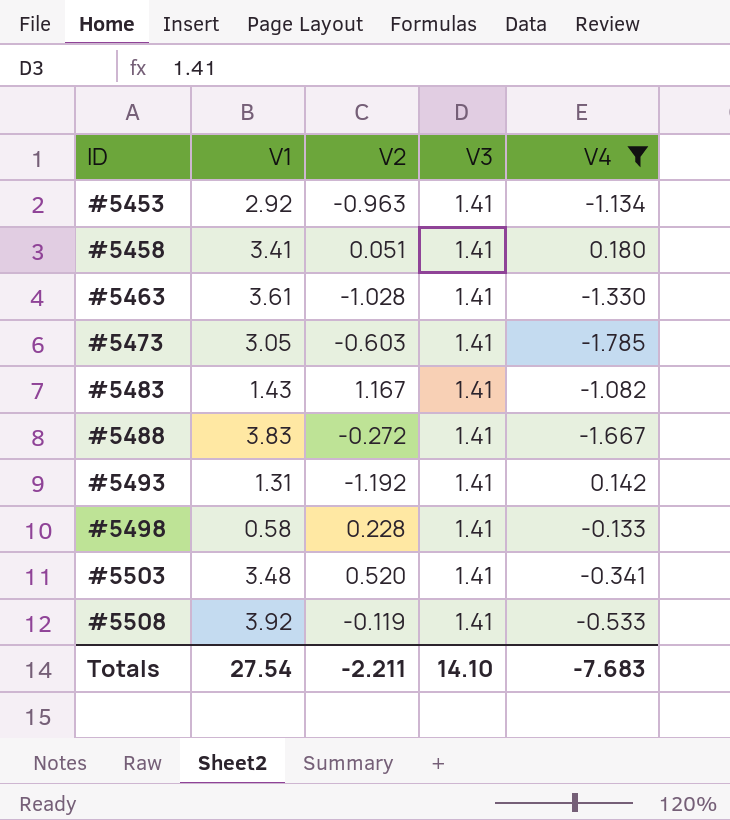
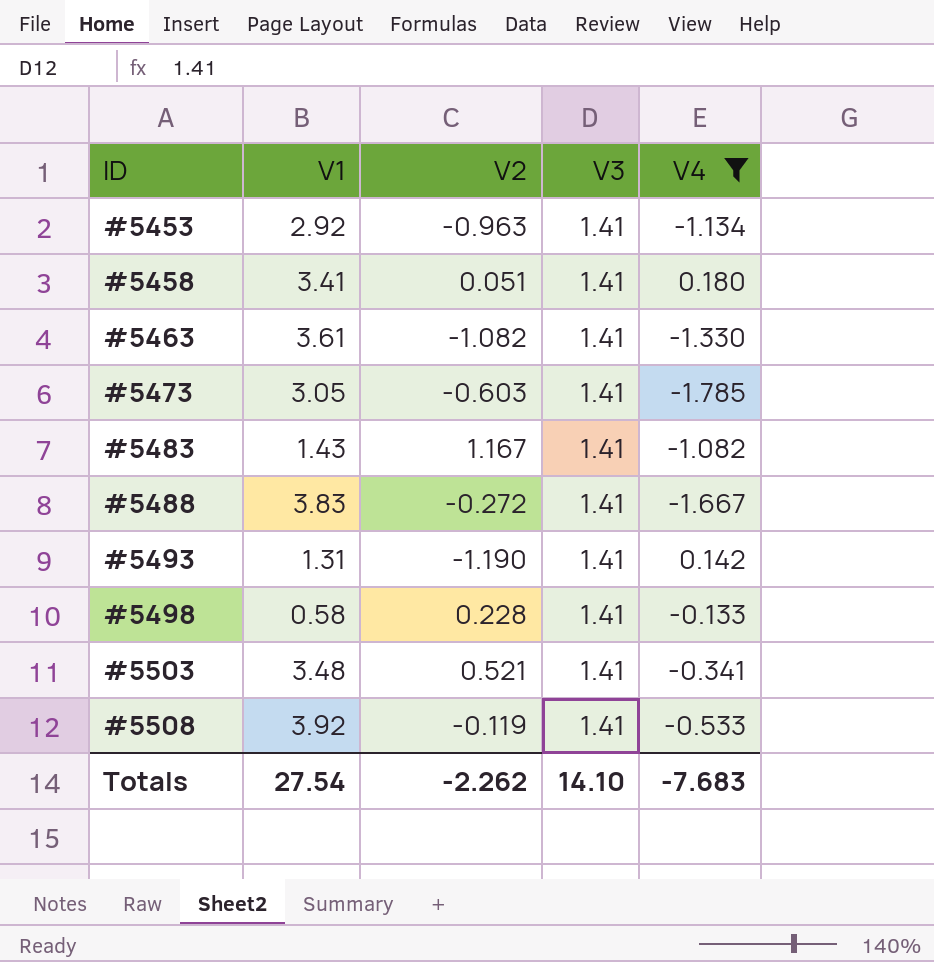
#5463 | V2: -1.028 -> -1.082
#5493 | V2: -1.192 -> -1.190
#5503 | V2: 0.520 -> 0.521
Totals | V2: -2.211 -> -2.262

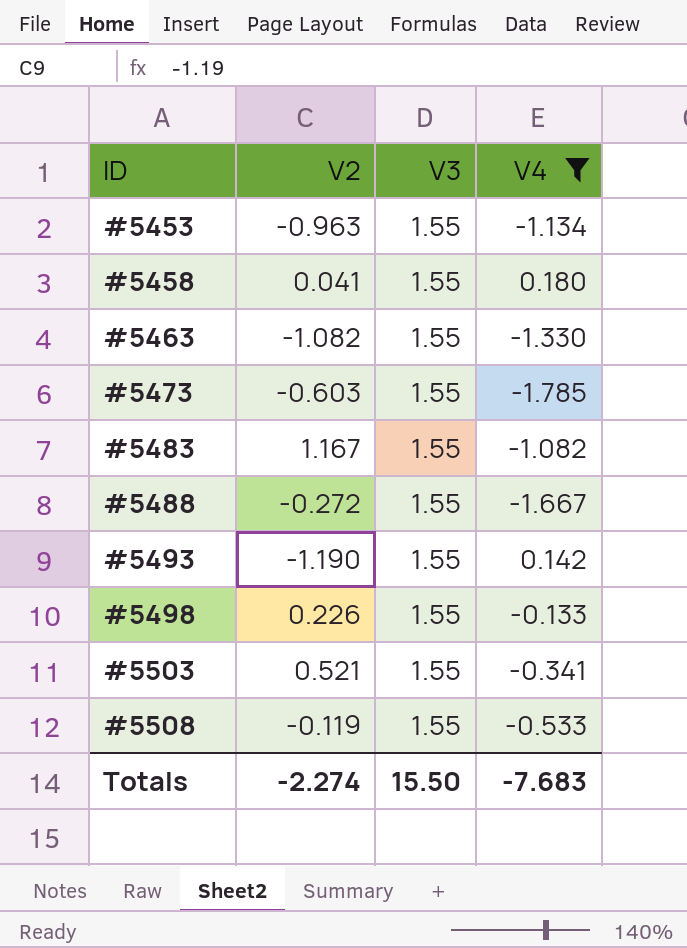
column V1 | position: 2 -> none
#5453 | V3: 1.41 -> 1.55
#5458 | V2: 0.051 -> 0.041
#5458 | V3: 1.41 -> 1.55
#5463 | V3: 1.41 -> 1.55
#5473 | V3: 1.41 -> 1.55
#5483 | V3: 1.41 -> 1.55
#5488 | V3: 1.41 -> 1.55
#5493 | V3: 1.41 -> 1.55
#5498 | V2: 0.228 -> 0.226
#5498 | V3: 1.41 -> 1.55
#5503 | V3: 1.41 -> 1.55
#5508 | V3: 1.41 -> 1.55
Totals | V2: -2.262 -> -2.274
Totals | V3: 14.10 -> 15.50

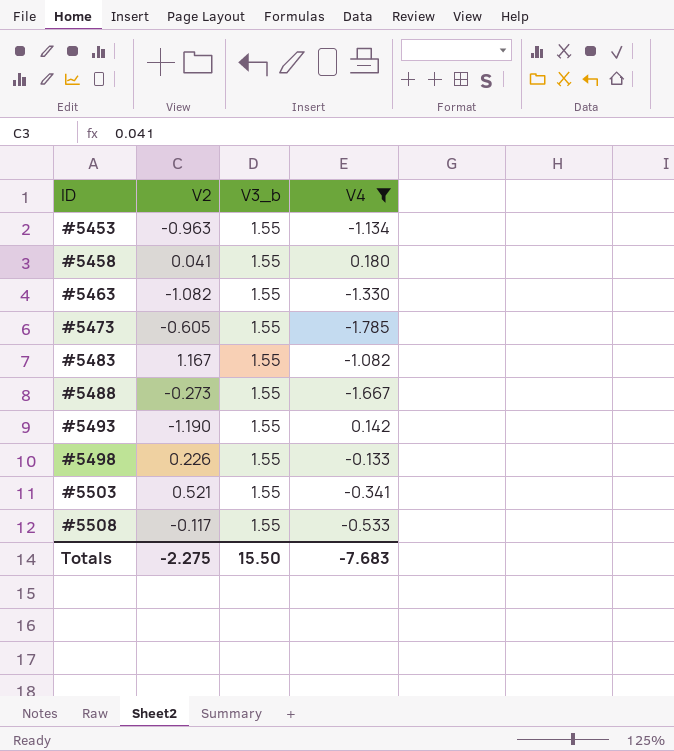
column name: V3 -> V3_b
#5473 | V2: -0.603 -> -0.605
#5488 | V2: -0.272 -> -0.273
#5508 | V2: -0.119 -> -0.117
Totals | V2: -2.274 -> -2.275

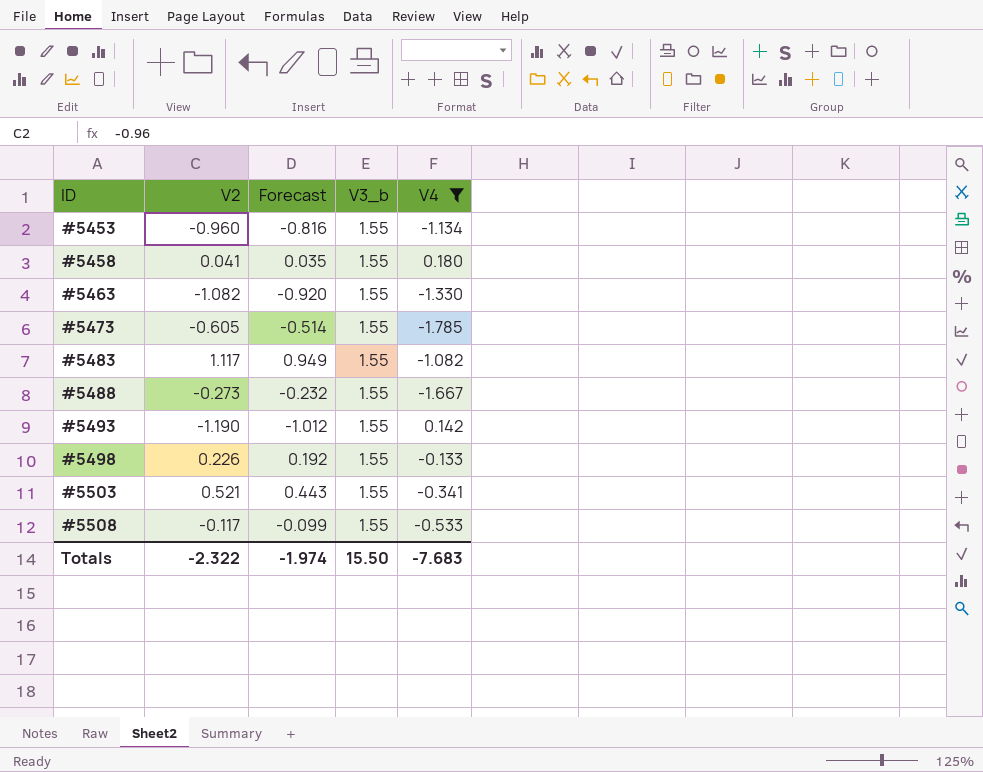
column Forecast | formula: none -> [V2] * 0.85
#5453 | V2: -0.963 -> -0.960
#5483 | V2: 1.167 -> 1.117
Totals | V2: -2.275 -> -2.322

